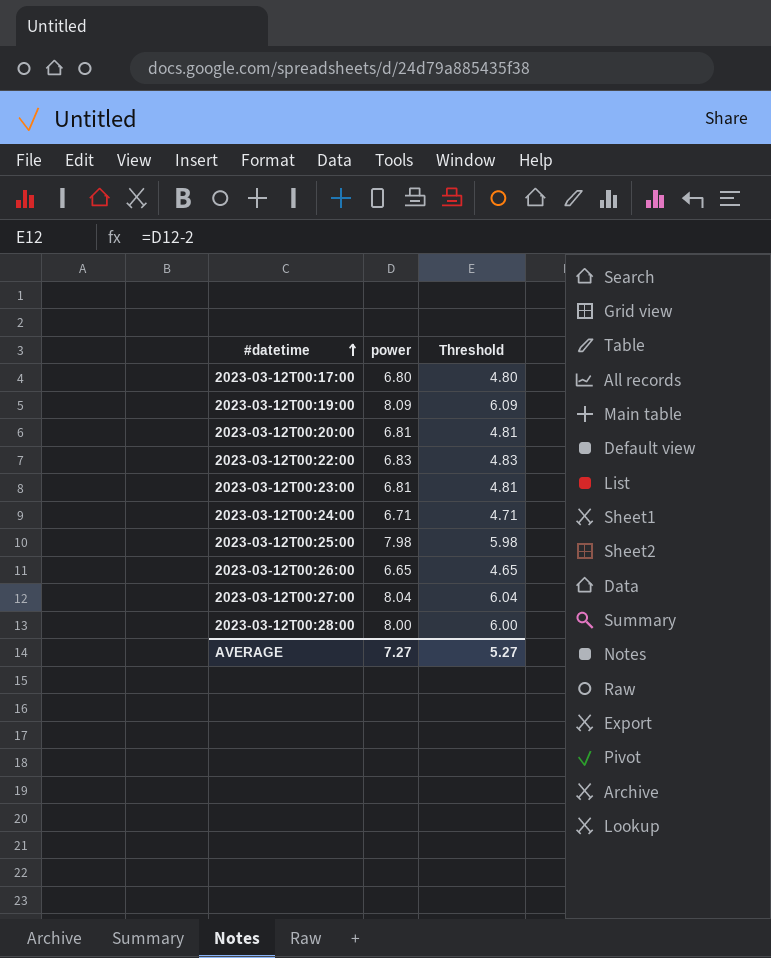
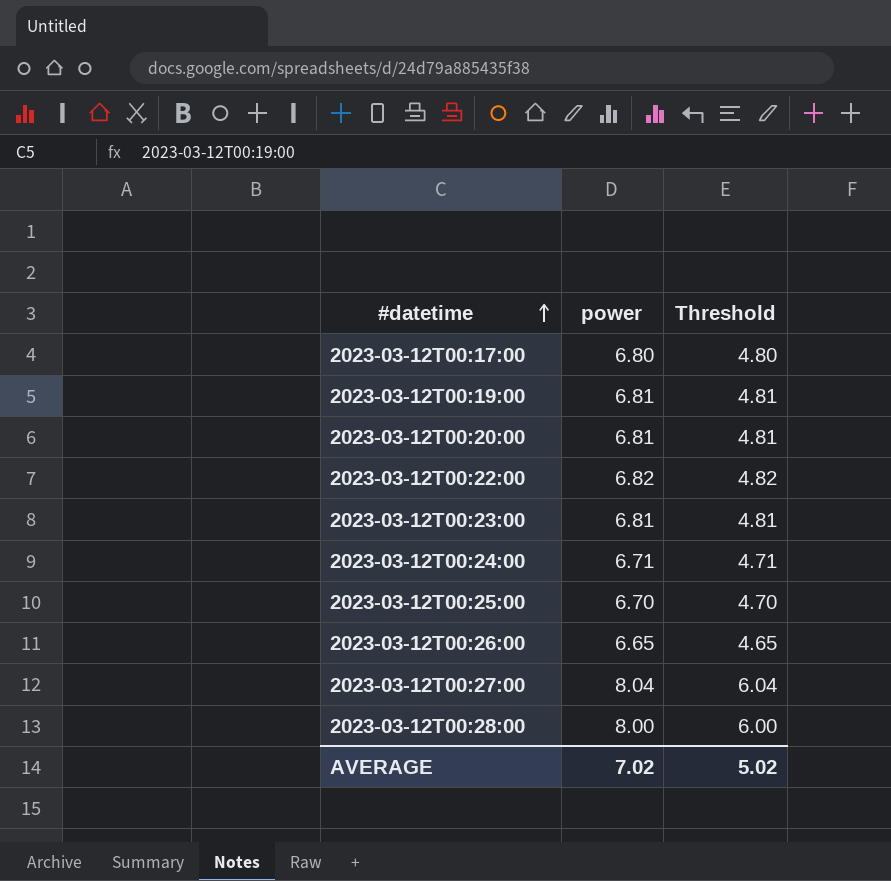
2023-03-12T00:19:00 | power: 8.09 -> 6.81
2023-03-12T00:19:00 | Threshold: 6.09 -> 4.81
2023-03-12T00:22:00 | power: 6.83 -> 6.82
2023-03-12T00:22:00 | Threshold: 4.83 -> 4.82
2023-03-12T00:25:00 | power: 7.98 -> 6.70
2023-03-12T00:25:00 | Threshold: 5.98 -> 4.70
AVERAGE | power: 7.27 -> 7.02
AVERAGE | Threshold: 5.27 -> 5.02

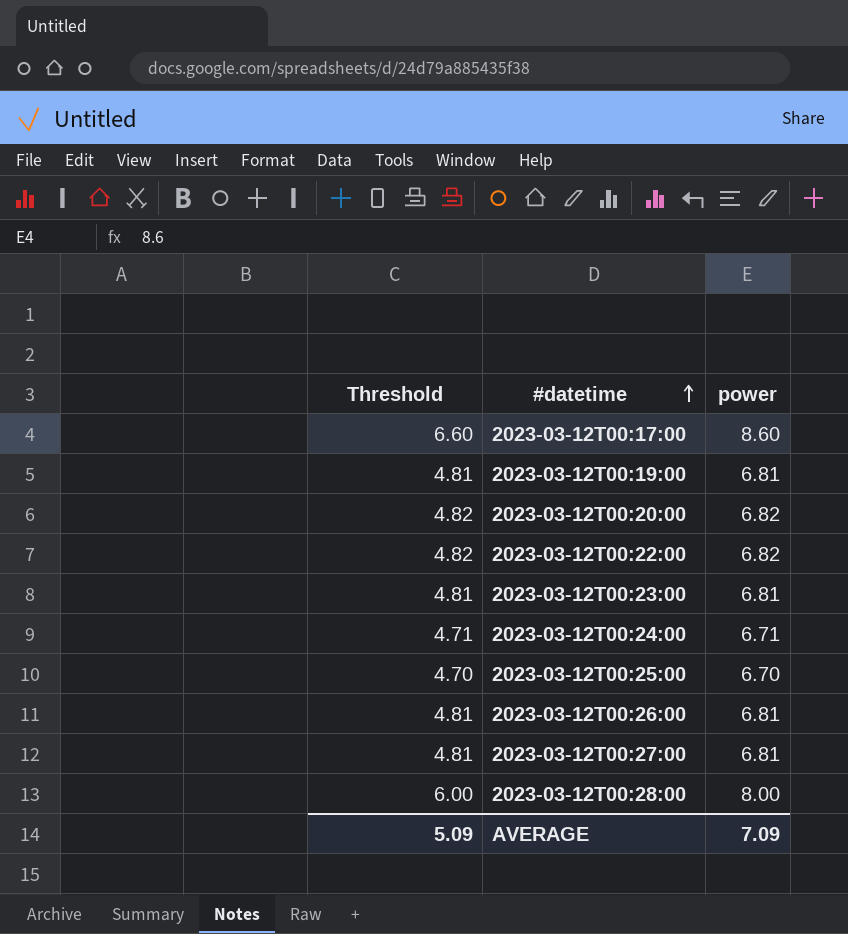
column Threshold | position: 3 -> 1
2023-03-12T00:17:00 | Threshold: 4.80 -> 6.60
2023-03-12T00:17:00 | power: 6.80 -> 8.60
2023-03-12T00:20:00 | Threshold: 4.81 -> 4.82
2023-03-12T00:20:00 | power: 6.81 -> 6.82
2023-03-12T00:26:00 | Threshold: 4.65 -> 4.81
2023-03-12T00:26:00 | power: 6.65 -> 6.81
2023-03-12T00:27:00 | Threshold: 6.04 -> 4.81
2023-03-12T00:27:00 | power: 8.04 -> 6.81
AVERAGE | Threshold: 5.02 -> 5.09
AVERAGE | power: 7.02 -> 7.09

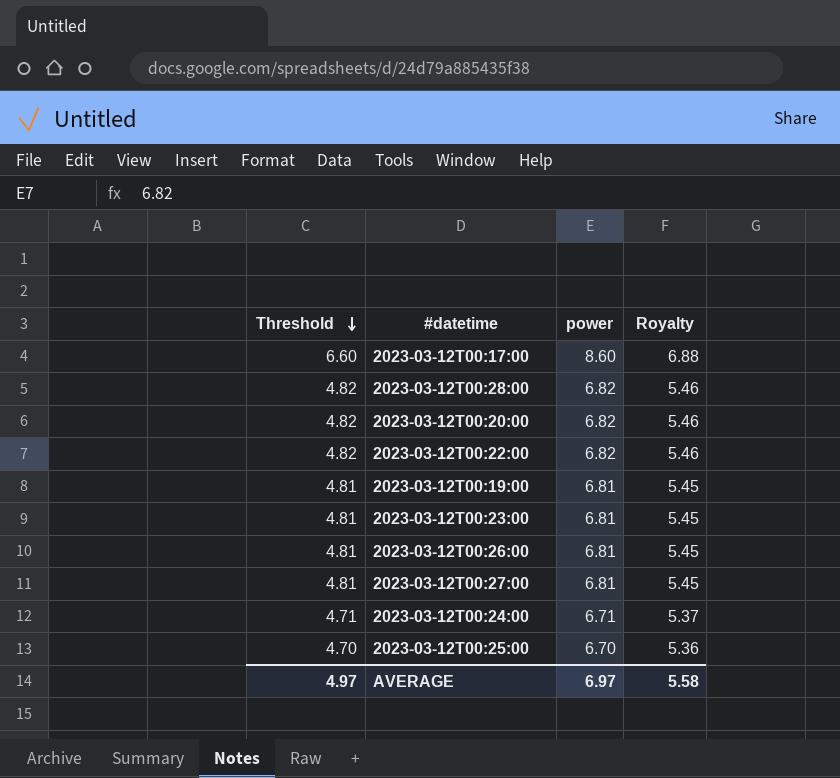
row order: #datetime ascending -> Threshold descending
column Royalty | formula: none -> [power] * 0.8
2023-03-12T00:28:00 | Threshold: 6.00 -> 4.82
2023-03-12T00:28:00 | power: 8.00 -> 6.82
AVERAGE | Threshold: 5.09 -> 4.97
AVERAGE | power: 7.09 -> 6.97

